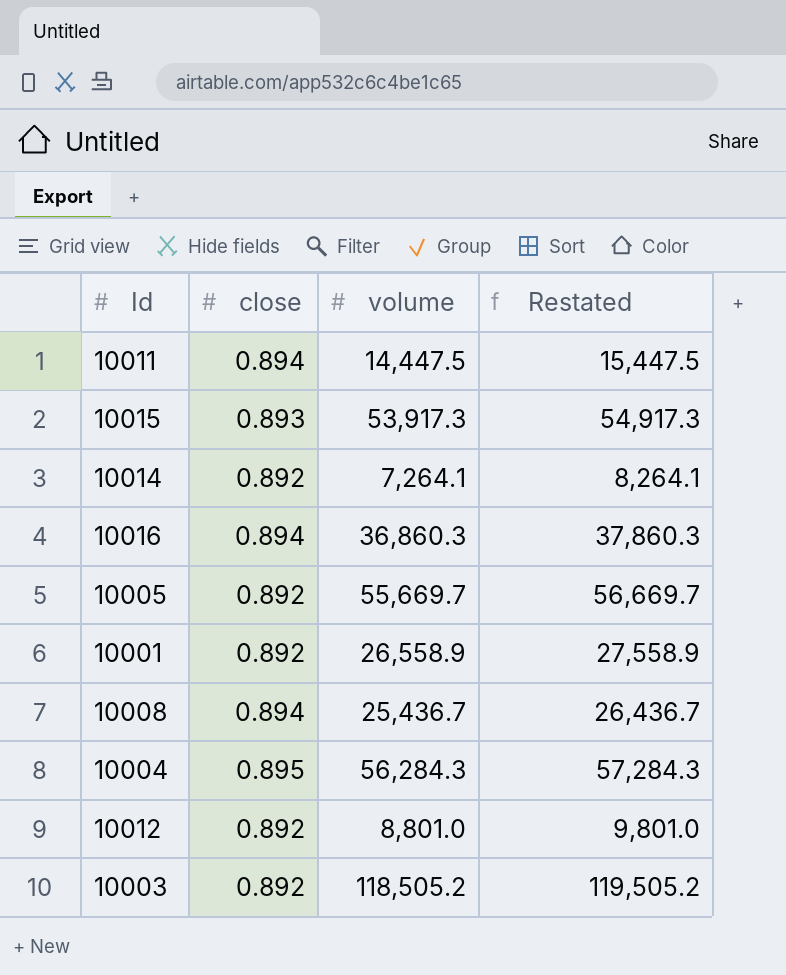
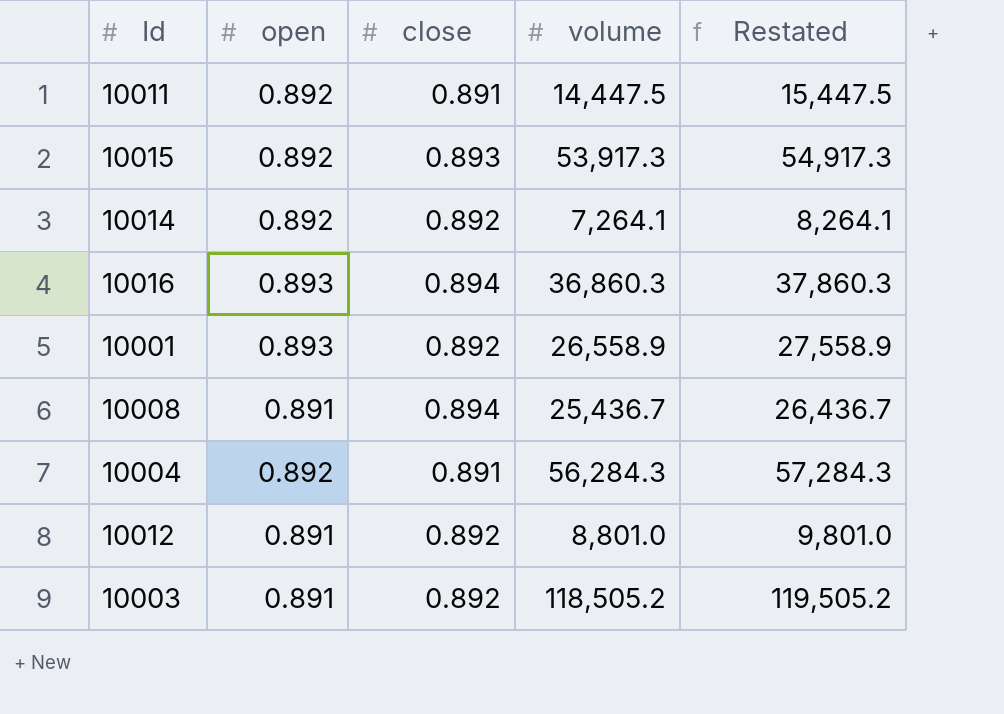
column open | position: none -> 2
row 10005: 0.892 | 55,669.7 | 56,669.7 -> none
10011 | close: 0.894 -> 0.891
10004 | close: 0.895 -> 0.891

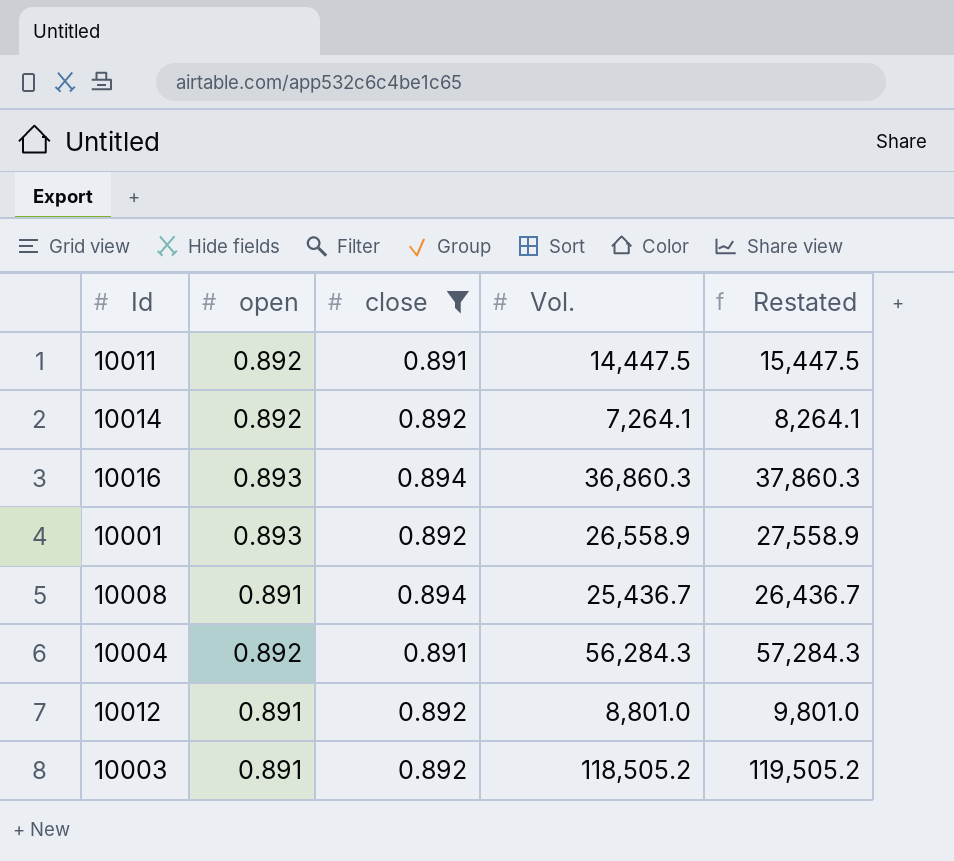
filter: none -> close != 0.893
column name: volume -> Vol.

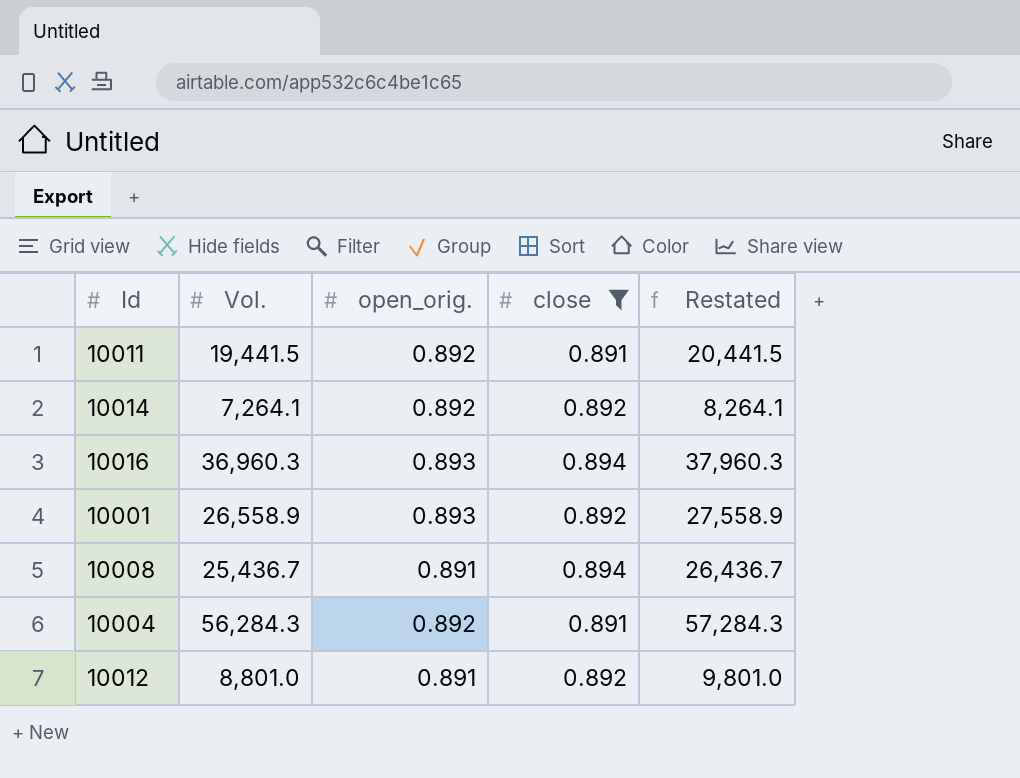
column Vol. | position: 4 -> 2
column name: open -> open_orig.
row 10003: 0.891 | 0.892 | 118,505.2 | 119,505.2 -> none
10011 | Vol.: 14,447.5 -> 19,441.5
10011 | Restated: 15,447.5 -> 20,441.5
10016 | Vol.: 36,860.3 -> 36,960.3
10016 | Restated: 37,860.3 -> 37,960.3

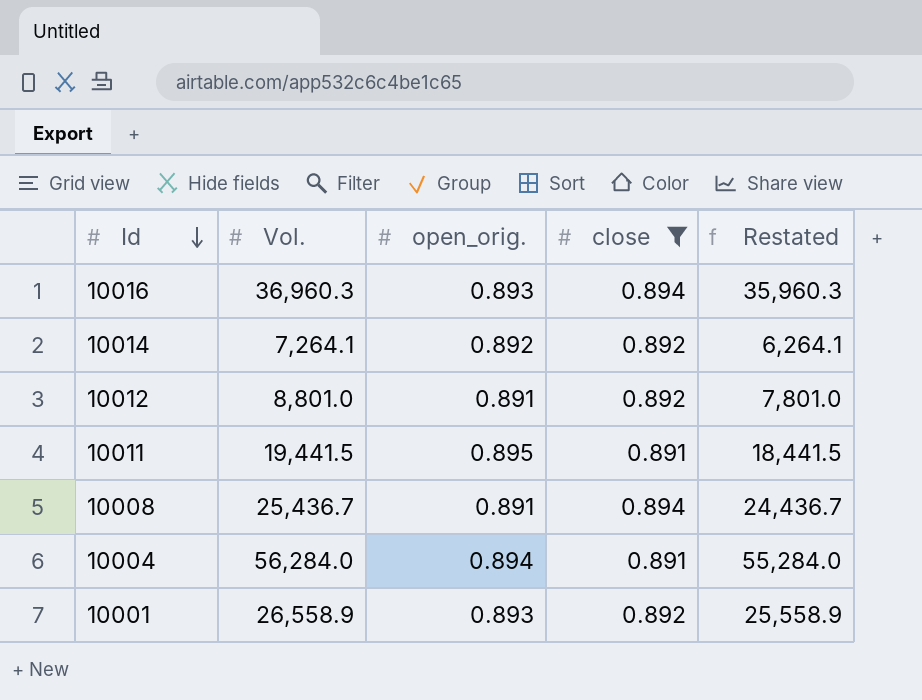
row order: none -> Id descending
column Restated | formula: [Vol.] + 1000 -> [Vol.] - 1000
10011 | open_orig.: 0.892 -> 0.895
10004 | Vol.: 56,284.3 -> 56,284.0
10004 | open_orig.: 0.892 -> 0.894

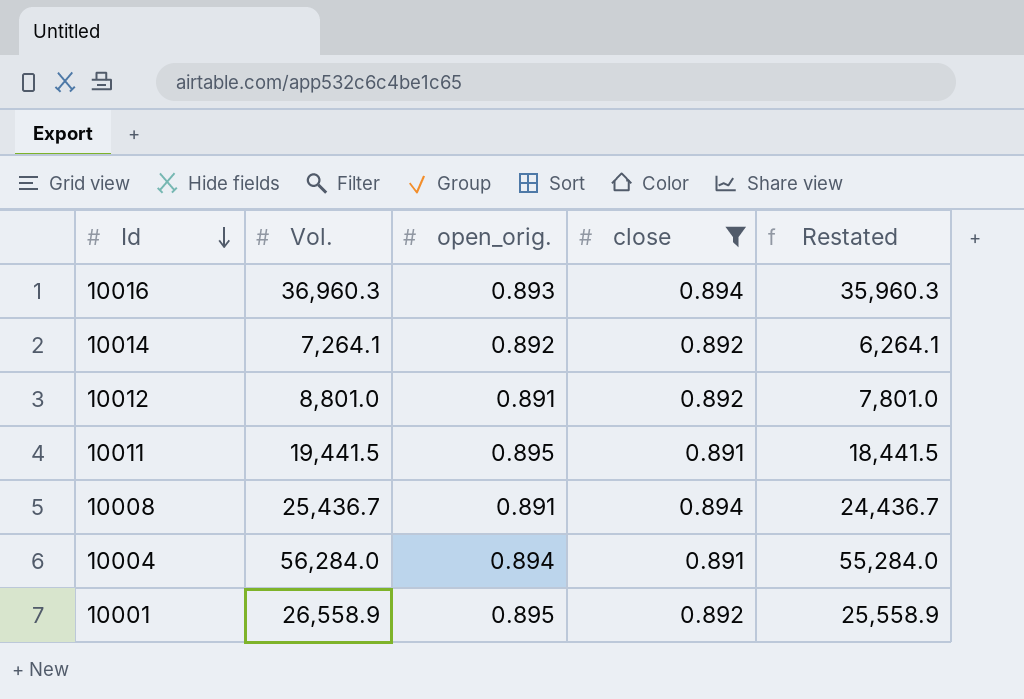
10001 | open_orig.: 0.893 -> 0.895

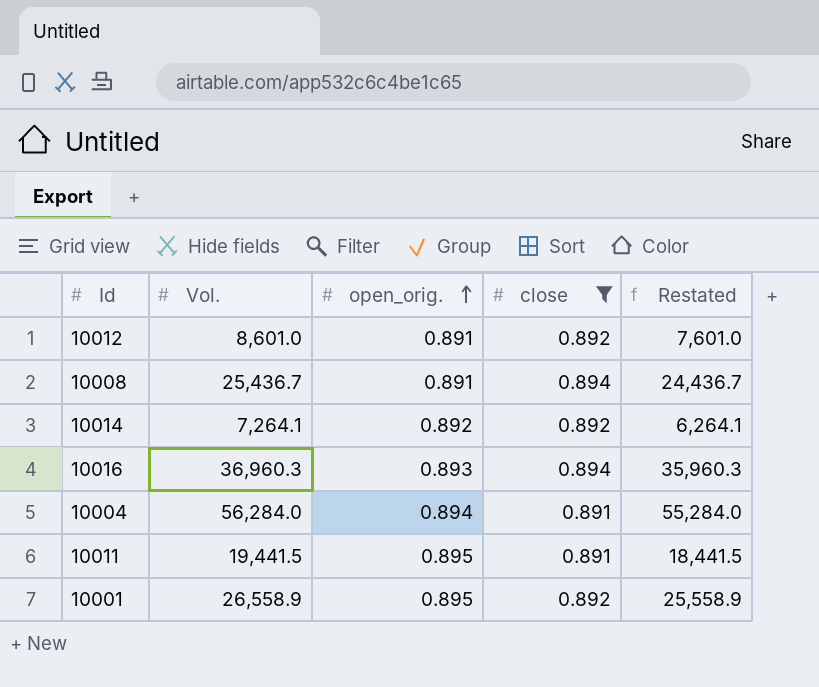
row order: Id descending -> open_orig. ascending
10012 | Vol.: 8,801.0 -> 8,601.0
10012 | Restated: 7,801.0 -> 7,601.0

